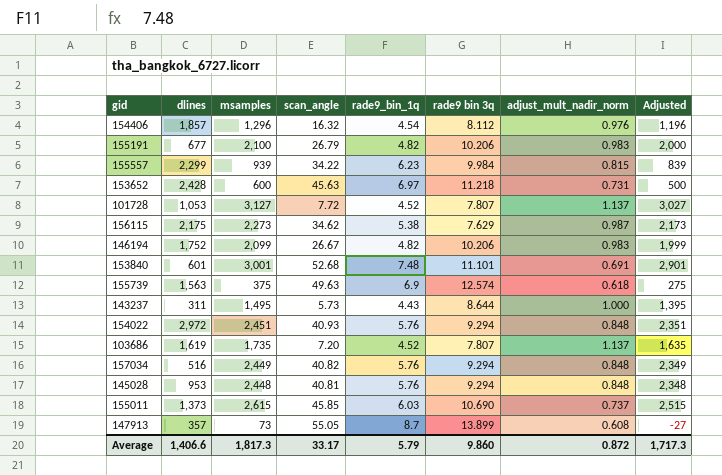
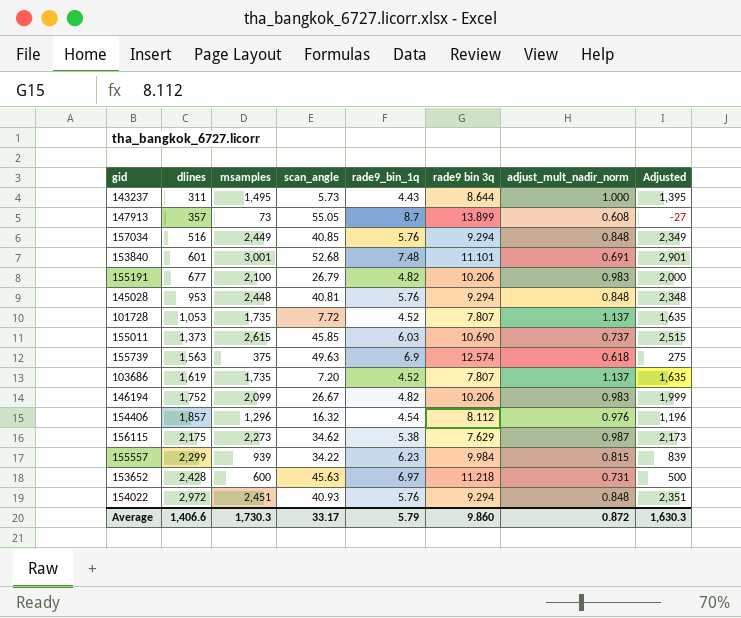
row order: none -> dlines ascending
157034 | scan_angle: 40.82 -> 40.85
101728 | msamples: 3,127 -> 1,735
101728 | Adjusted: 3,027 -> 1,635
Average | msamples: 1,817.3 -> 1,730.3
Average | Adjusted: 1,717.3 -> 1,630.3

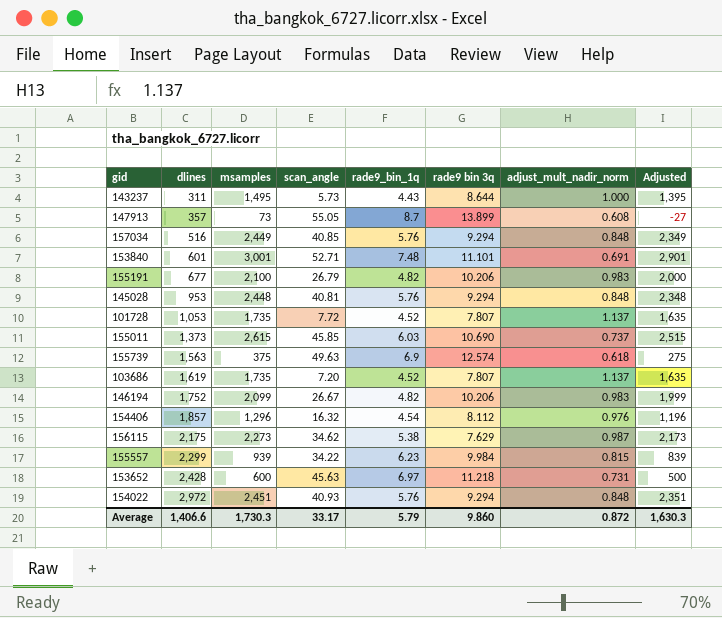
153840 | scan_angle: 52.68 -> 52.71

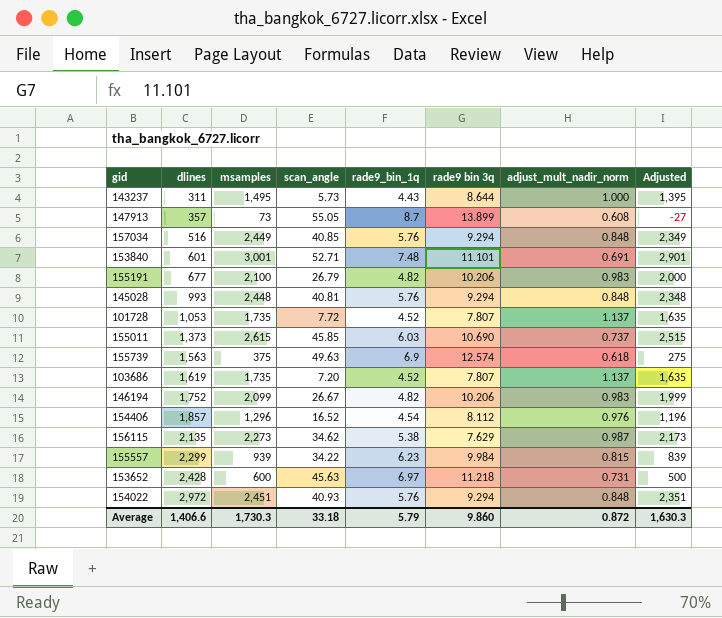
145028 | dlines: 953 -> 993
154406 | scan_angle: 16.32 -> 16.52
156115 | dlines: 2,175 -> 2,135
Average | scan_angle: 33.17 -> 33.18

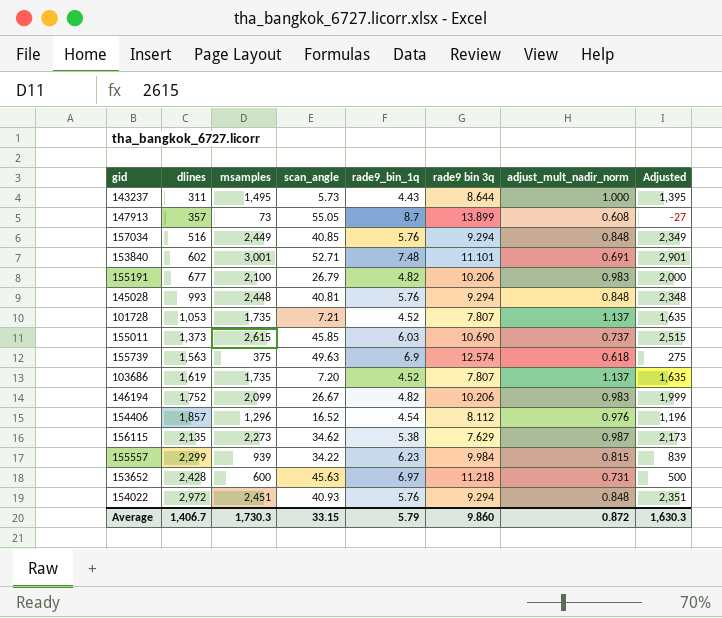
153840 | dlines: 601 -> 602
101728 | scan_angle: 7.72 -> 7.21
Average | dlines: 1,406.6 -> 1,406.7
Average | scan_angle: 33.18 -> 33.15

